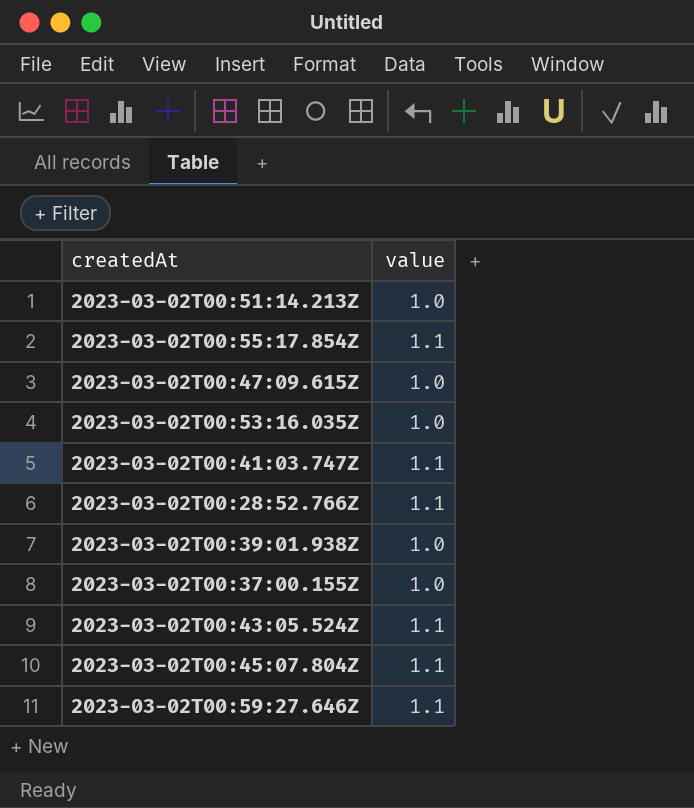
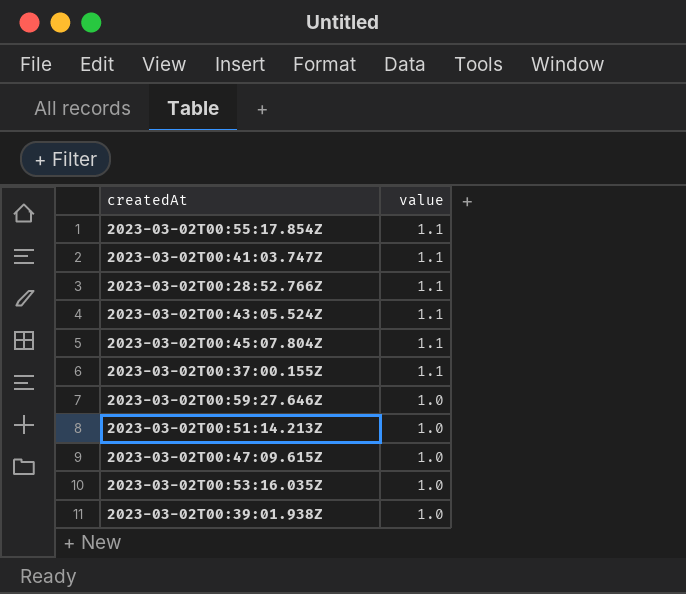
row order: none -> value descending
2023-03-02T00:37:00.155Z | value: 1.0 -> 1.1
2023-03-02T00:59:27.646Z | value: 1.1 -> 1.0

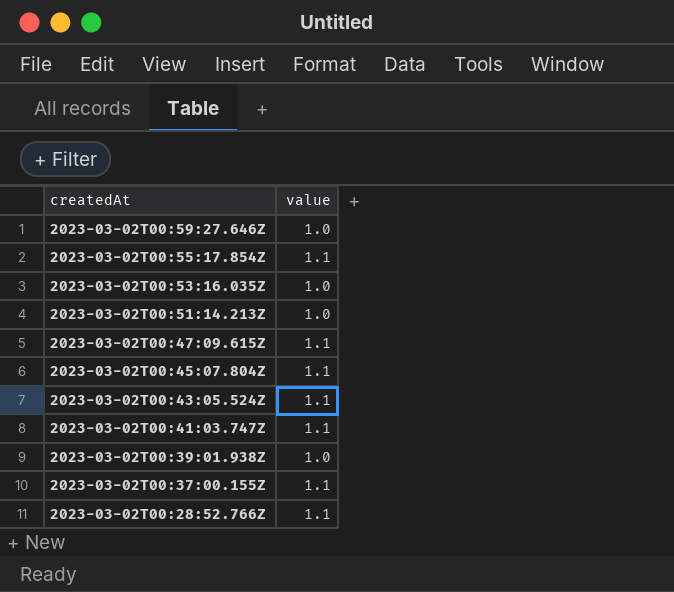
row order: value descending -> createdAt descending
2023-03-02T00:47:09.615Z | value: 1.0 -> 1.1

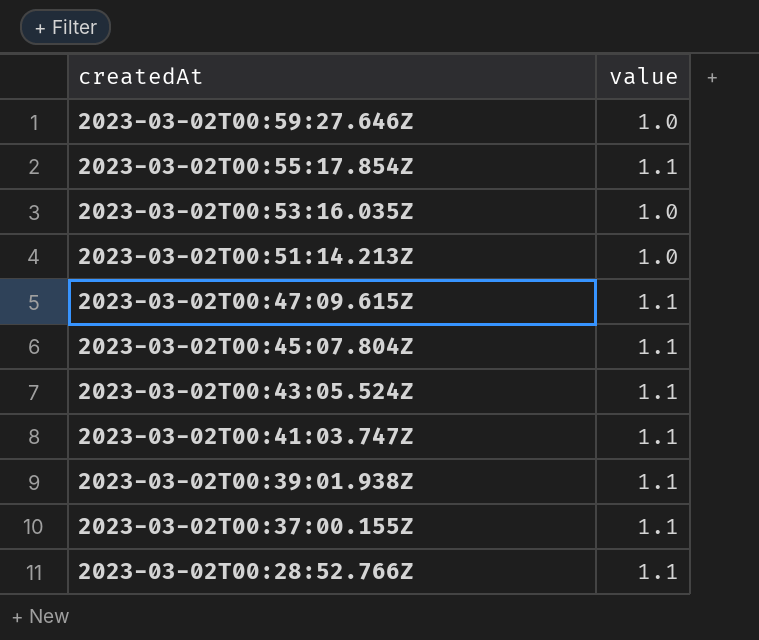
2023-03-02T00:39:01.938Z | value: 1.0 -> 1.1

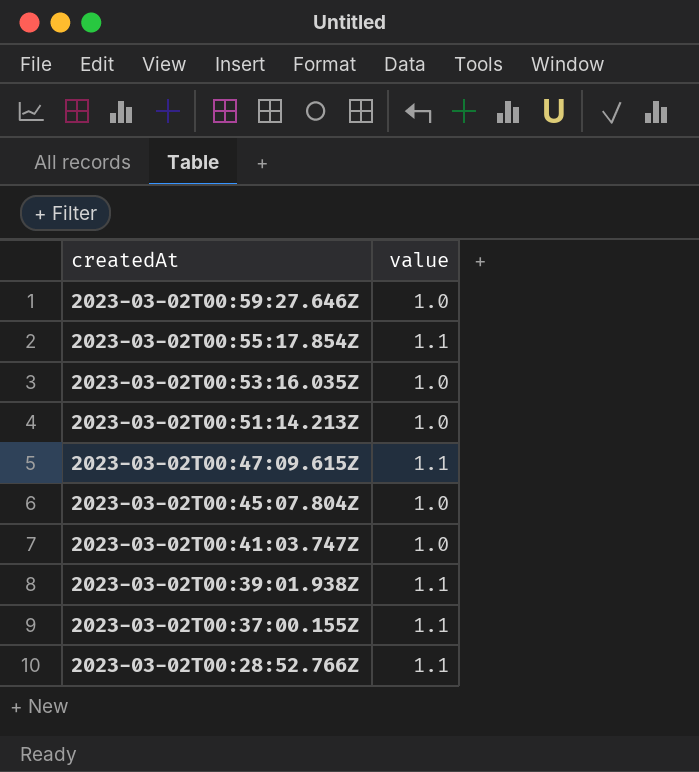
row 2023-03-02T00:43:05.524Z: 1.1 -> none
2023-03-02T00:45:07.804Z | value: 1.1 -> 1.0
2023-03-02T00:41:03.747Z | value: 1.1 -> 1.0

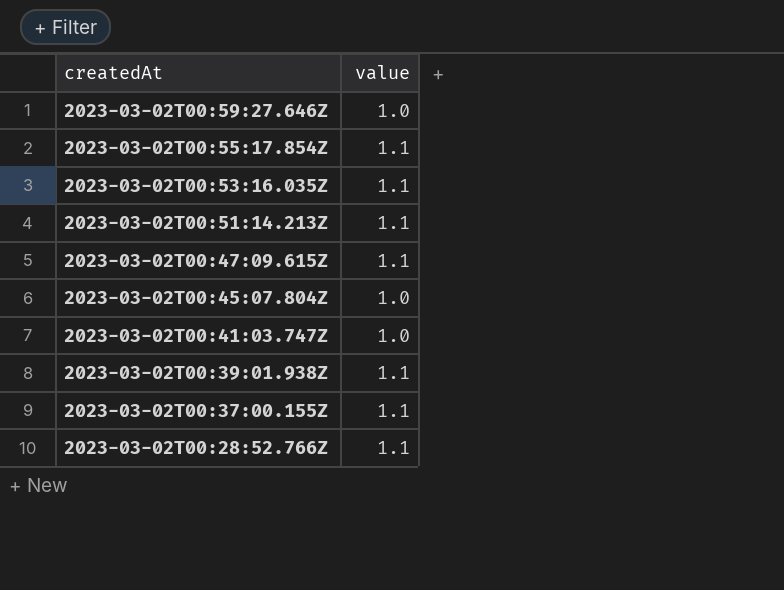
2023-03-02T00:53:16.035Z | value: 1.0 -> 1.1
2023-03-02T00:51:14.213Z | value: 1.0 -> 1.1

